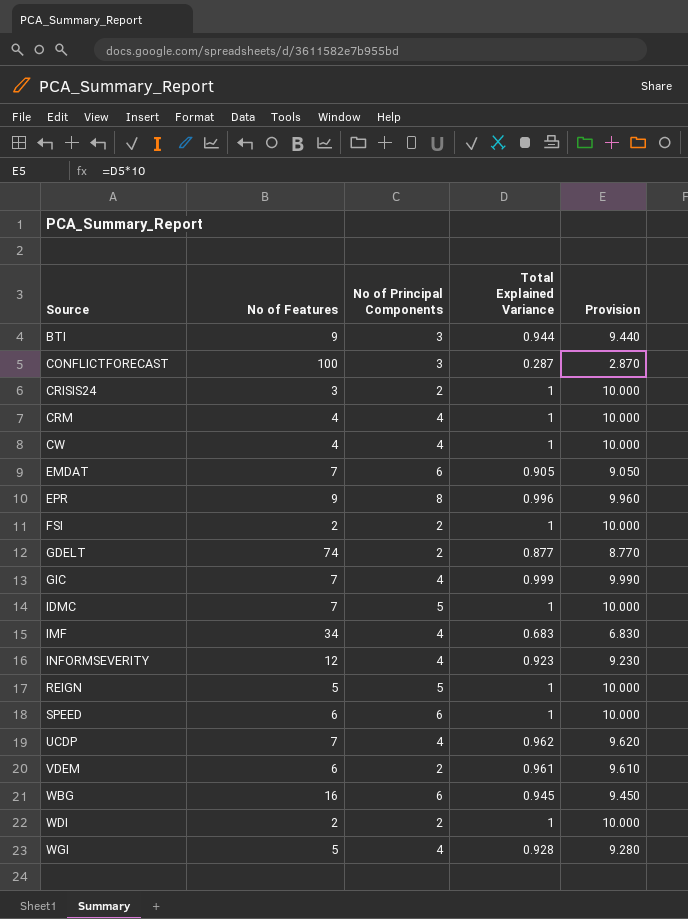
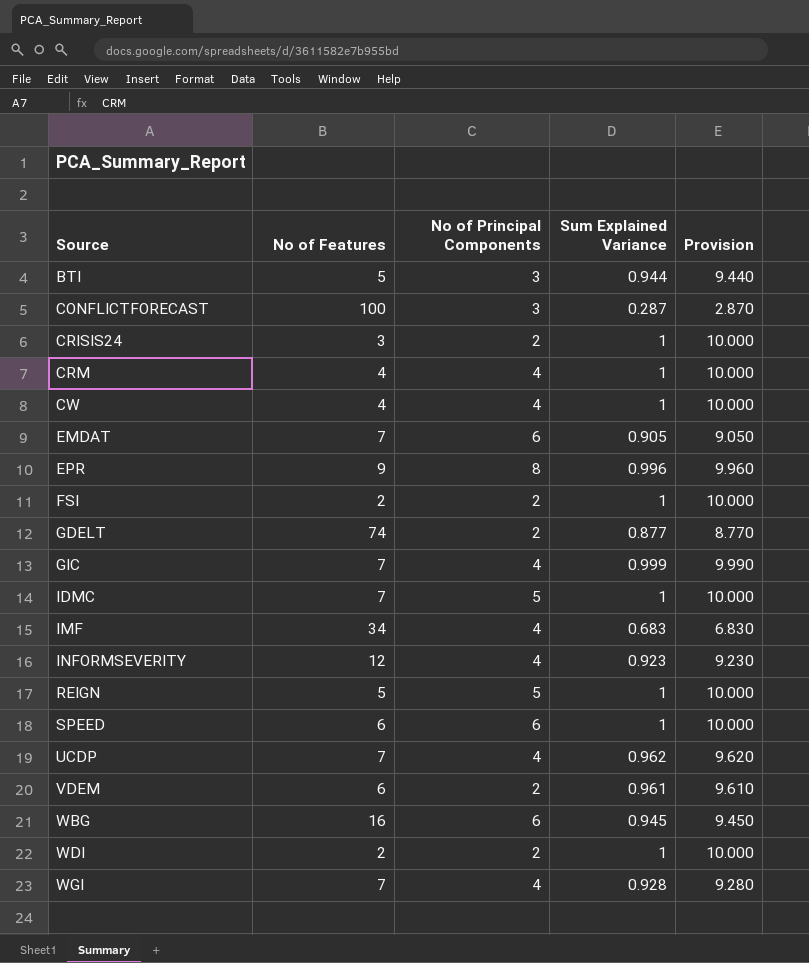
column name: Total Explained Variance -> Sum Explained Variance
BTI | No of Features: 9 -> 5
WGI | No of Features: 5 -> 7

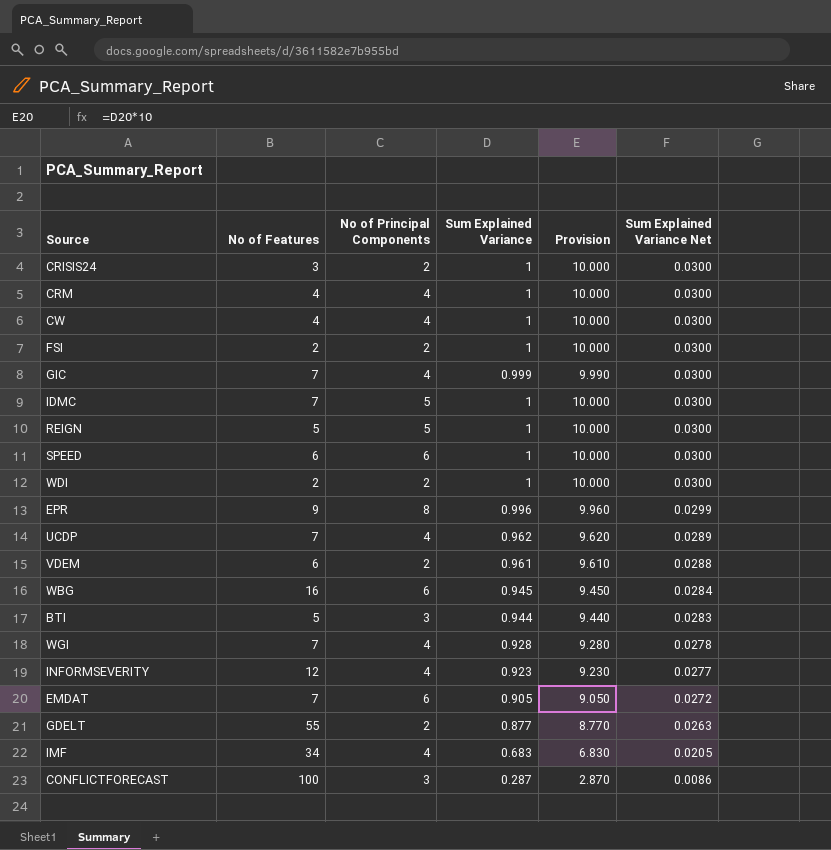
row order: Source ascending -> Sum Explained Variance Net descending
column Sum Explained Variance Net | formula: none -> [Sum Explained Variance] * 0.03
GDELT | No of Features: 74 -> 55

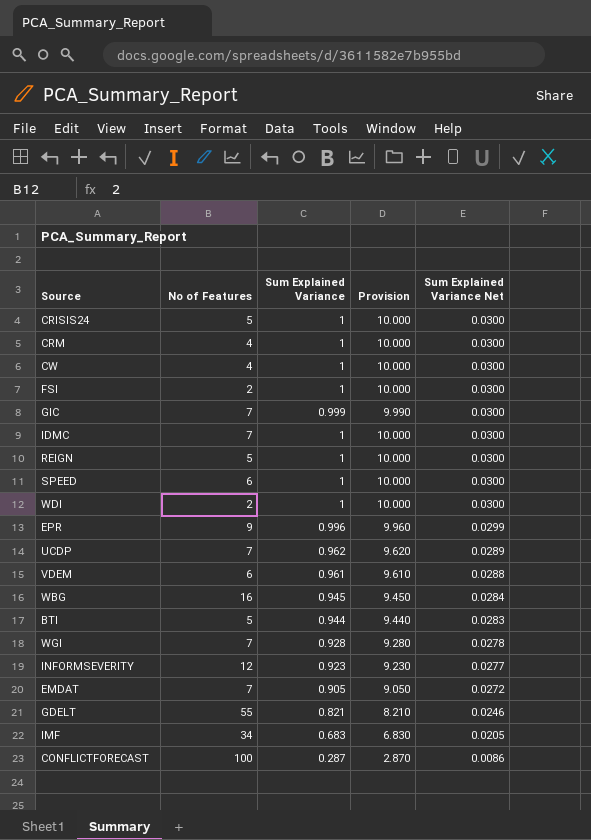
column No of Principal Components | position: 3 -> none
CRISIS24 | No of Features: 3 -> 5
GDELT | Sum Explained Variance: 0.877 -> 0.821
GDELT | Provision: 8.770 -> 8.210
GDELT | Sum Explained Variance Net: 0.0263 -> 0.0246

